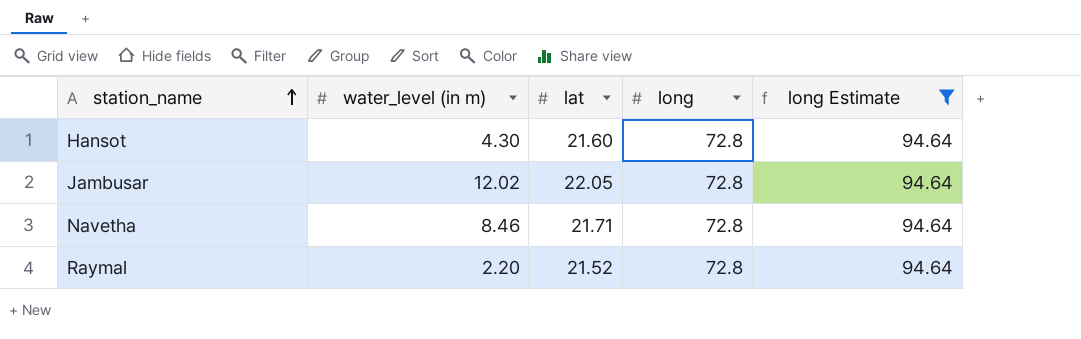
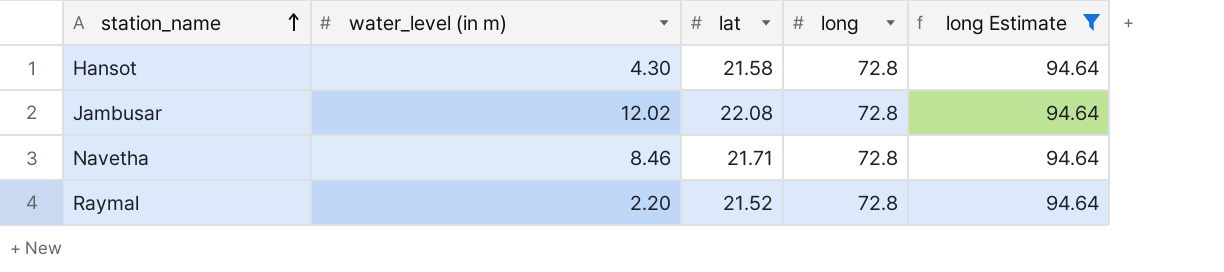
Hansot | lat: 21.60 -> 21.58
Jambusar | lat: 22.05 -> 22.08

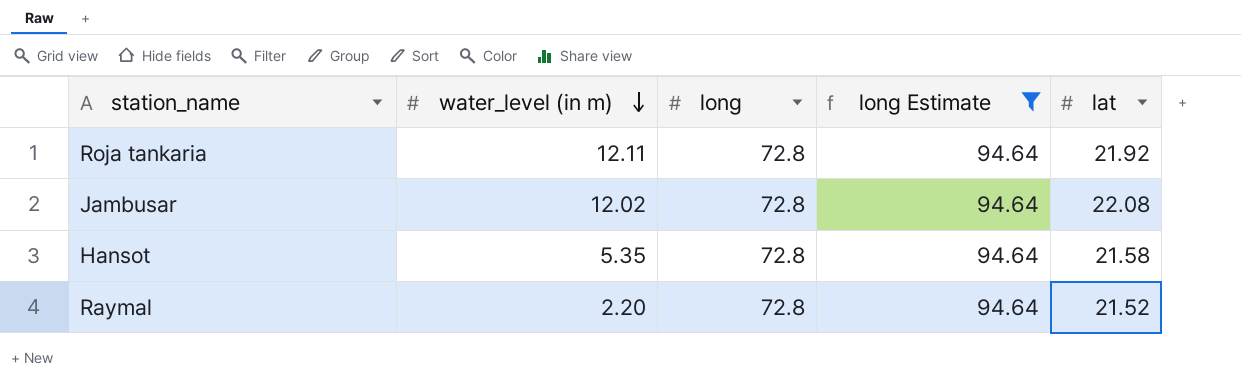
row order: station_name ascending -> water_level (in m) descending
column lat | position: 3 -> 5
row Navetha: 8.46 | 21.71 | 72.8 | 94.64 -> none
row Roja tankaria: none -> 12.11 | 72.8 | 94.64 | 21.92
Hansot | water_level (in m): 4.30 -> 5.35

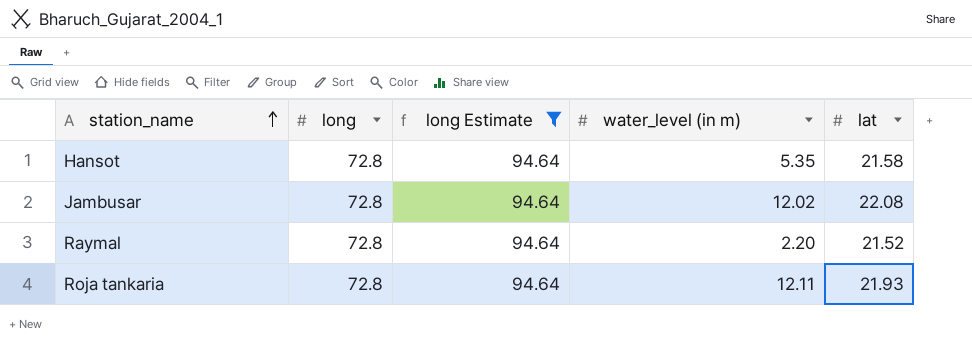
row order: water_level (in m) descending -> station_name ascending
column water_level (in m) | position: 2 -> 4
Roja tankaria | lat: 21.92 -> 21.93

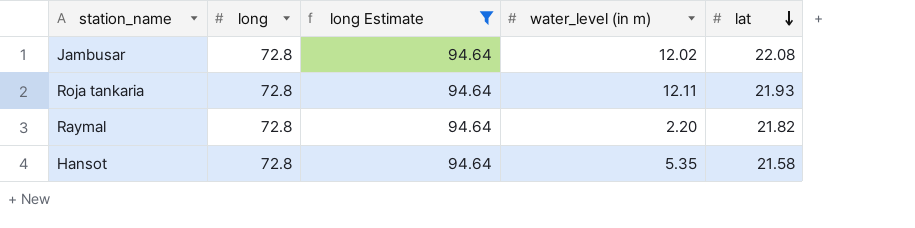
row order: station_name ascending -> lat descending
Raymal | lat: 21.52 -> 21.82

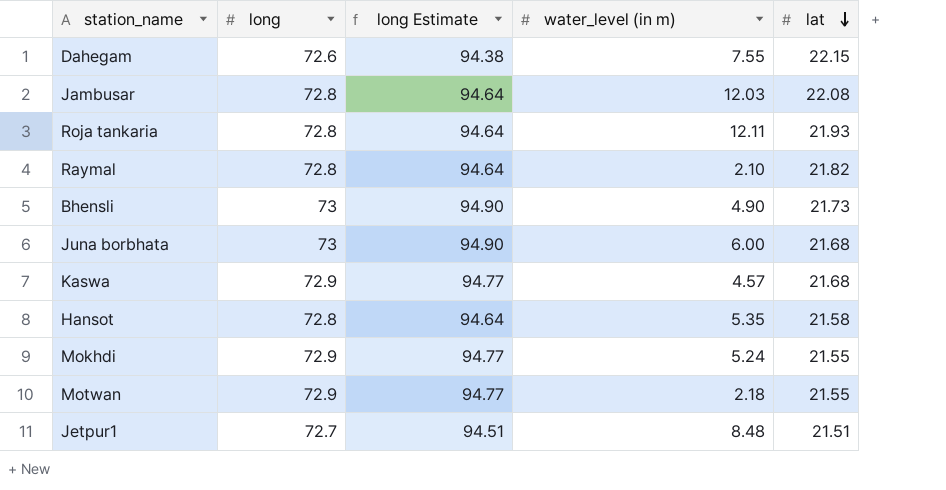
filter: long Estimate = 94.64 -> none
Jambusar | water_level (in m): 12.02 -> 12.03
Raymal | water_level (in m): 2.20 -> 2.10

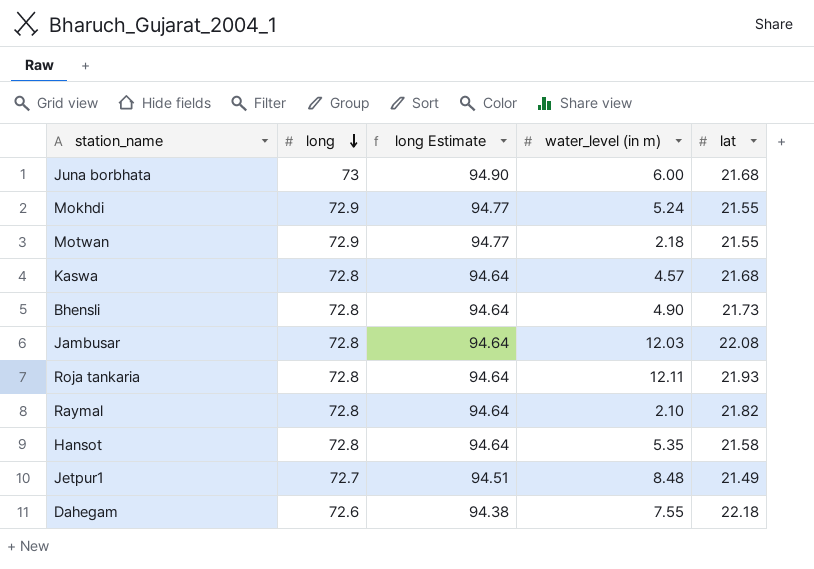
row order: lat descending -> long descending
Kaswa | long: 72.9 -> 72.8
Kaswa | long Estimate: 94.77 -> 94.64
Bhensli | long: 73 -> 72.8
Bhensli | long Estimate: 94.90 -> 94.64
Jetpur1 | lat: 21.51 -> 21.49
Dahegam | lat: 22.15 -> 22.18

